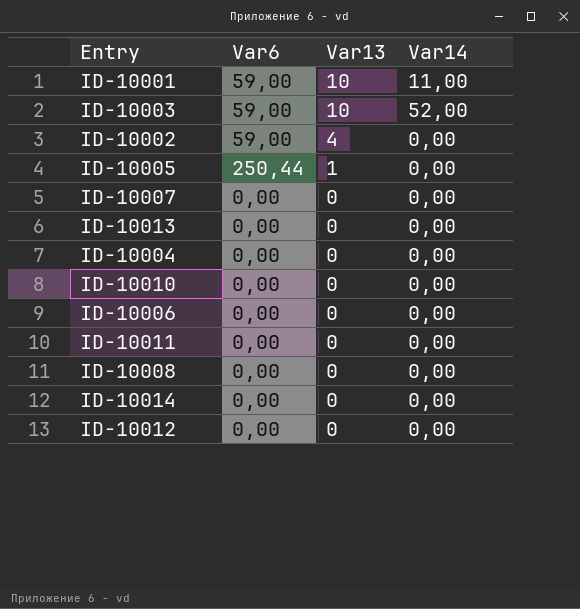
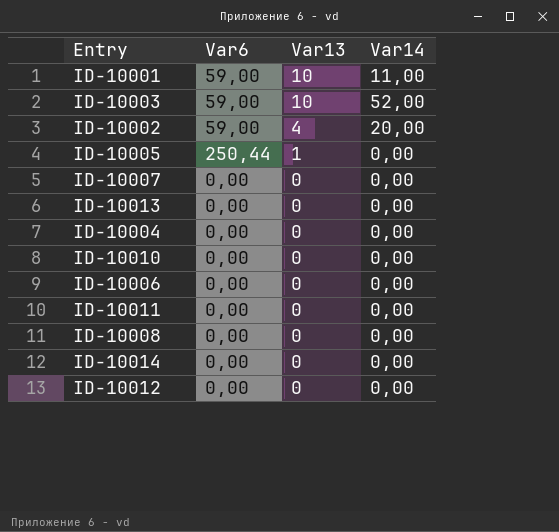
ID-10002 | Var14: 0,00 -> 20,00

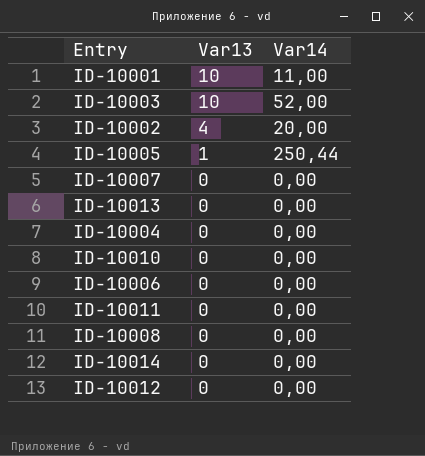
column Var6 | position: 2 -> none
ID-10005 | Var14: 0,00 -> 250,44

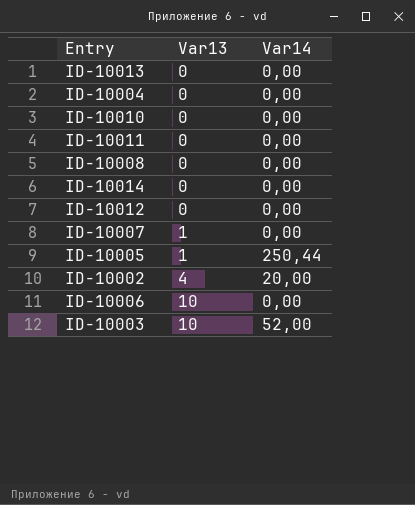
row order: Var13 descending -> Var13 ascending
row ID-10001: 10 | 11,00 -> none
ID-10007 | Var13: 0 -> 1
ID-10006 | Var13: 0 -> 10

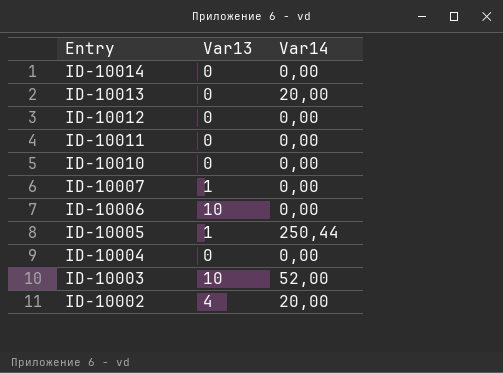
row order: Var13 ascending -> Entry descending
row ID-10008: 0 | 0,00 -> none
ID-10013 | Var14: 0,00 -> 20,00

